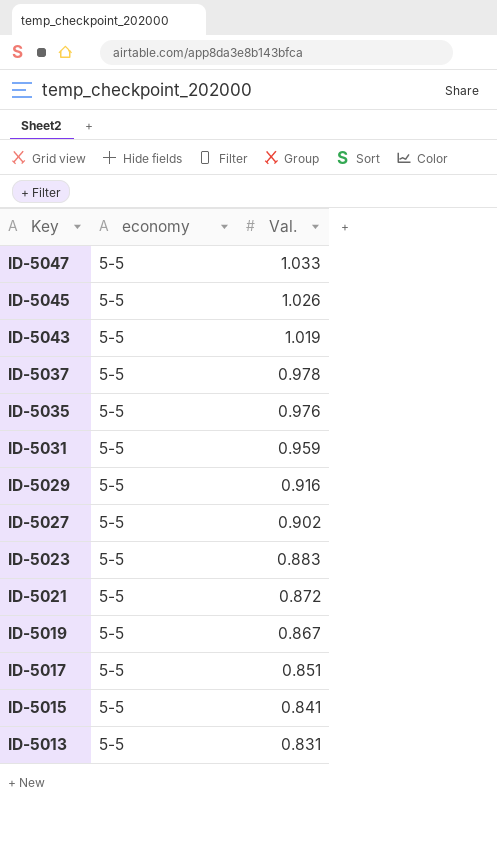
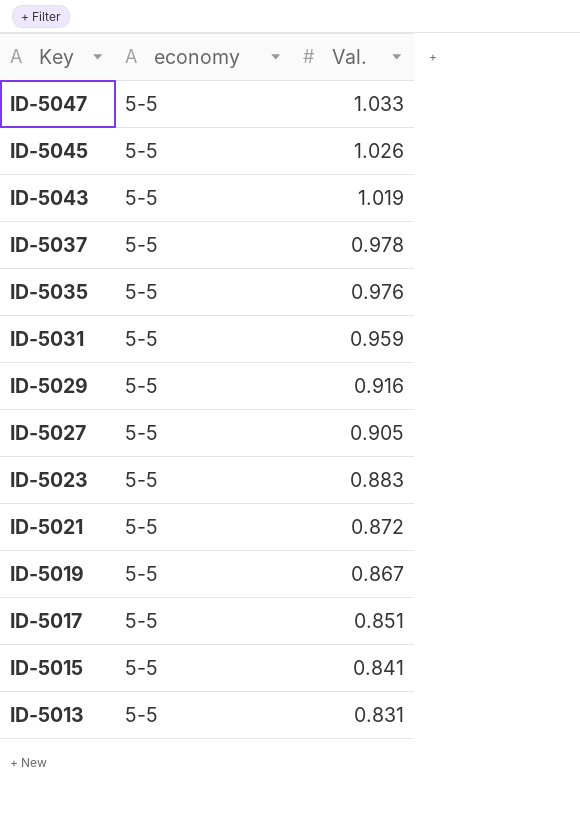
ID-5027 | Val.: 0.902 -> 0.905

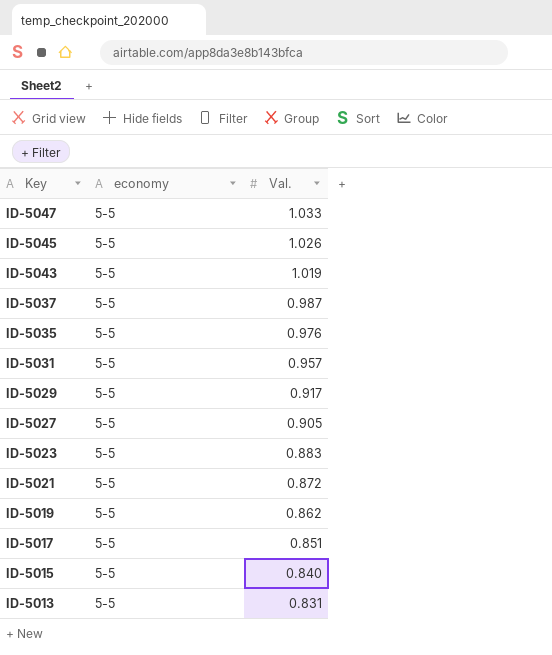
ID-5037 | Val.: 0.978 -> 0.987
ID-5031 | Val.: 0.959 -> 0.957
ID-5029 | Val.: 0.916 -> 0.917
ID-5019 | Val.: 0.867 -> 0.862
ID-5015 | Val.: 0.841 -> 0.840

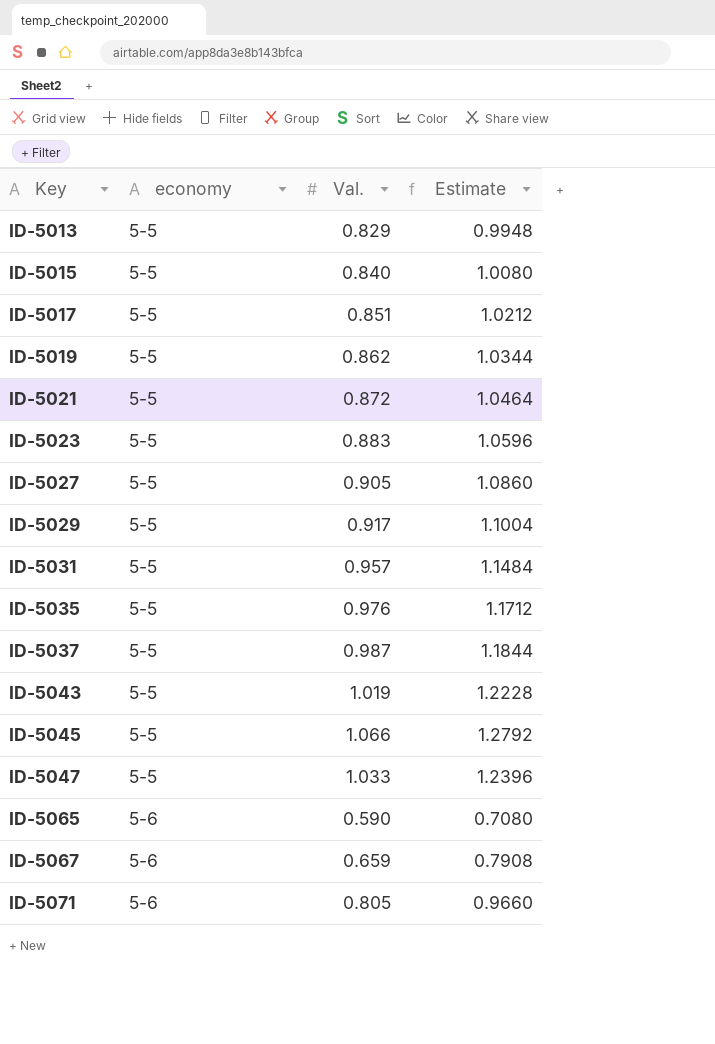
row order: Key descending -> Key ascending
column Estimate | formula: none -> [Val.] * 1.2
ID-5013 | Val.: 0.831 -> 0.829
ID-5045 | Val.: 1.026 -> 1.066
row ID-5065: none -> 5-6 | 0.590 | 0.7080
row ID-5067: none -> 5-6 | 0.659 | 0.7908
row ID-5071: none -> 5-6 | 0.805 | 0.9660

